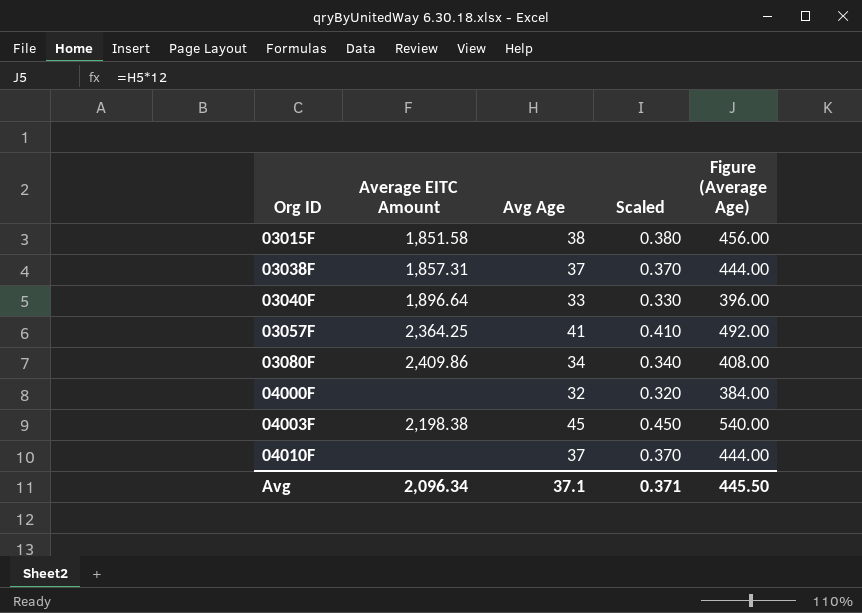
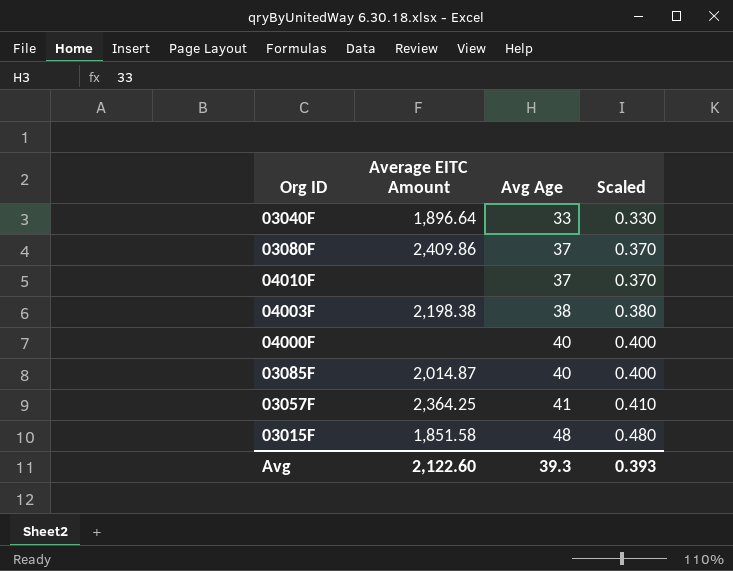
row order: Org ID ascending -> Avg Age ascending
column Figure (Average Age) | formula: [Avg Age] * 12 -> none
row 03038F: 1,857.31 | 37 | 0.370 | 444.00 -> none
03080F | Avg Age: 34 -> 37
03080F | Scaled: 0.340 -> 0.370
04003F | Avg Age: 45 -> 38
04003F | Scaled: 0.450 -> 0.380
04000F | Avg Age: 32 -> 40
04000F | Scaled: 0.320 -> 0.400
row 03085F: none -> 2,014.87 | 40 | 0.400
03015F | Avg Age: 38 -> 48
03015F | Scaled: 0.380 -> 0.480
Avg | Average EITC Amount: 2,096.34 -> 2,122.60
Avg | Avg Age: 37.1 -> 39.3
Avg | Scaled: 0.371 -> 0.393

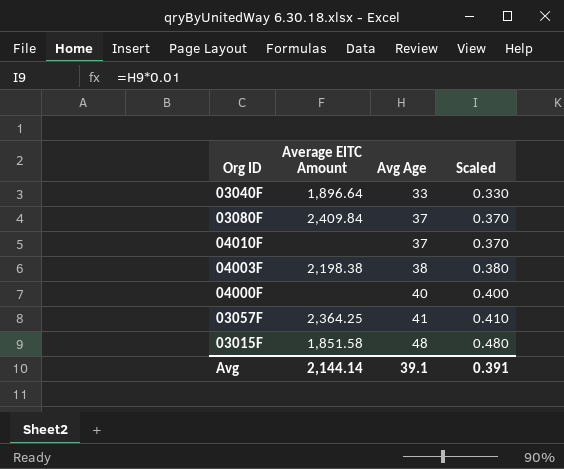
row 03085F: 2,014.87 | 40 | 0.400 -> none
03080F | Average EITC Amount: 2,409.86 -> 2,409.84
Avg | Average EITC Amount: 2,122.60 -> 2,144.14
Avg | Avg Age: 39.3 -> 39.1
Avg | Scaled: 0.393 -> 0.391

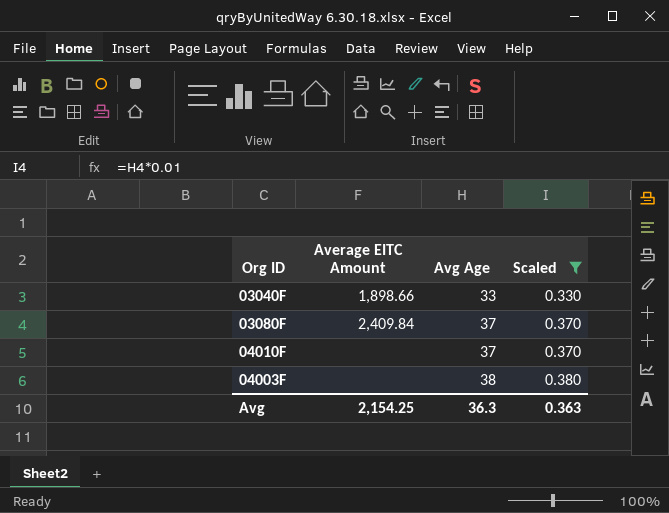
filter: none -> Scaled <= 0.380
03040F | Average EITC Amount: 1,896.64 -> 1,898.66
04003F | Average EITC Amount: 2,198.38 -> none
Avg | Average EITC Amount: 2,144.14 -> 2,154.25
Avg | Avg Age: 39.1 -> 36.3
Avg | Scaled: 0.391 -> 0.363

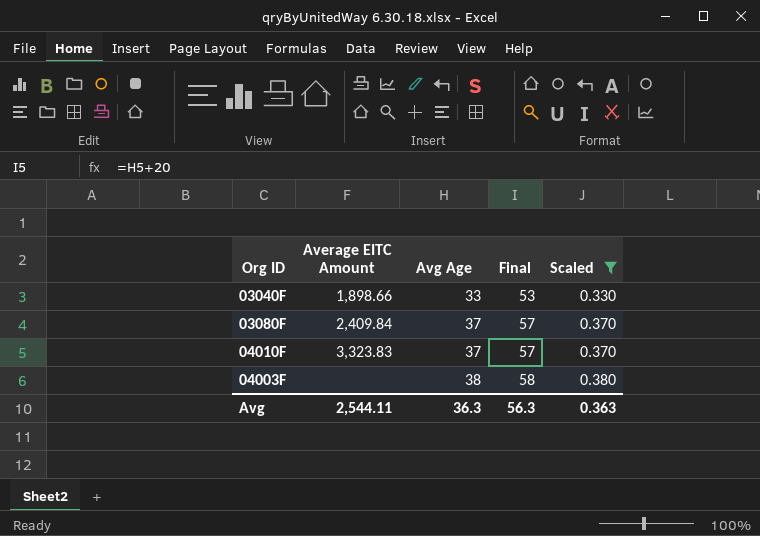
column Final | formula: none -> [Avg Age] + 20
04010F | Average EITC Amount: none -> 3,323.83
Avg | Average EITC Amount: 2,154.25 -> 2,544.11

